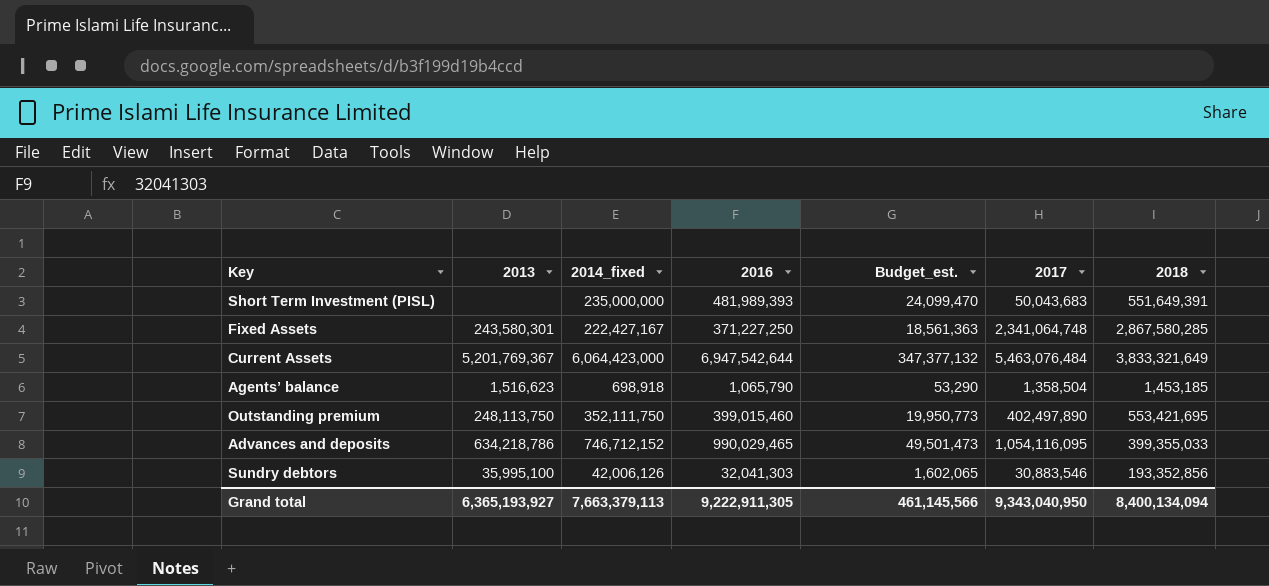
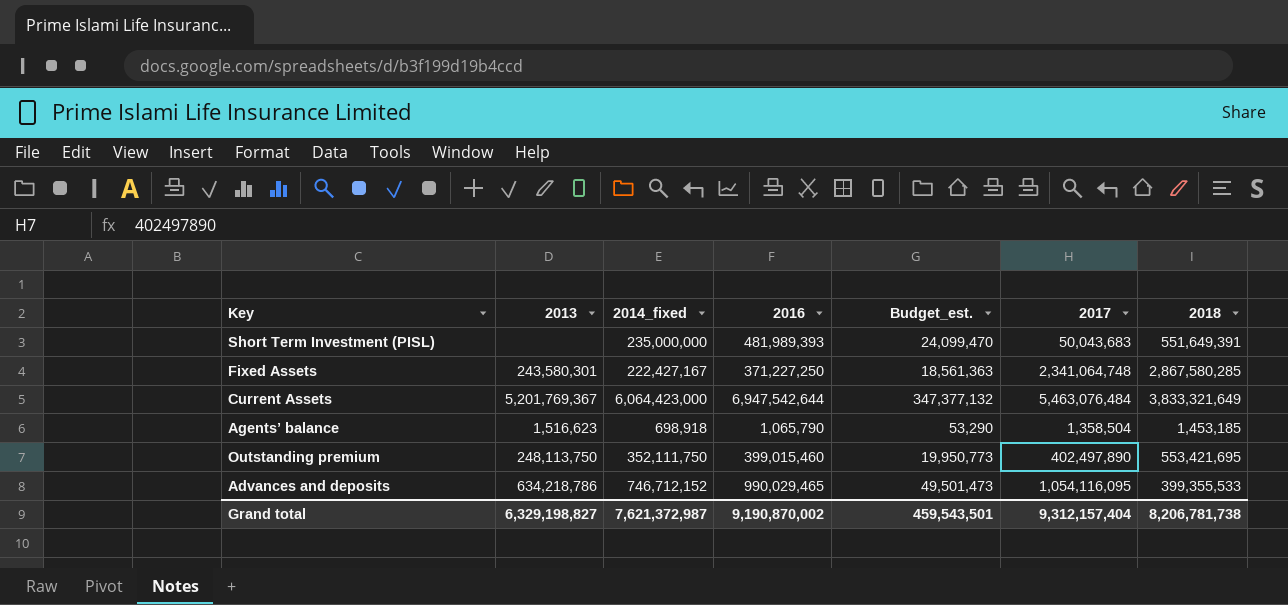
row Sundry debtors: 35,995,100 | 42,006,126 | 32,041,303 | 1,602,065 | 30,883,546 | 193,352,856 -> none
Advances and deposits | 2018: 399,355,033 -> 399,355,533
Grand total | 2013: 6,365,193,927 -> 6,329,198,827
Grand total | 2014_fixed: 7,663,379,113 -> 7,621,372,987
Grand total | 2016: 9,222,911,305 -> 9,190,870,002
Grand total | Budget_est.: 461,145,566 -> 459,543,501
Grand total | 2017: 9,343,040,950 -> 9,312,157,404
Grand total | 2018: 8,400,134,094 -> 8,206,781,738

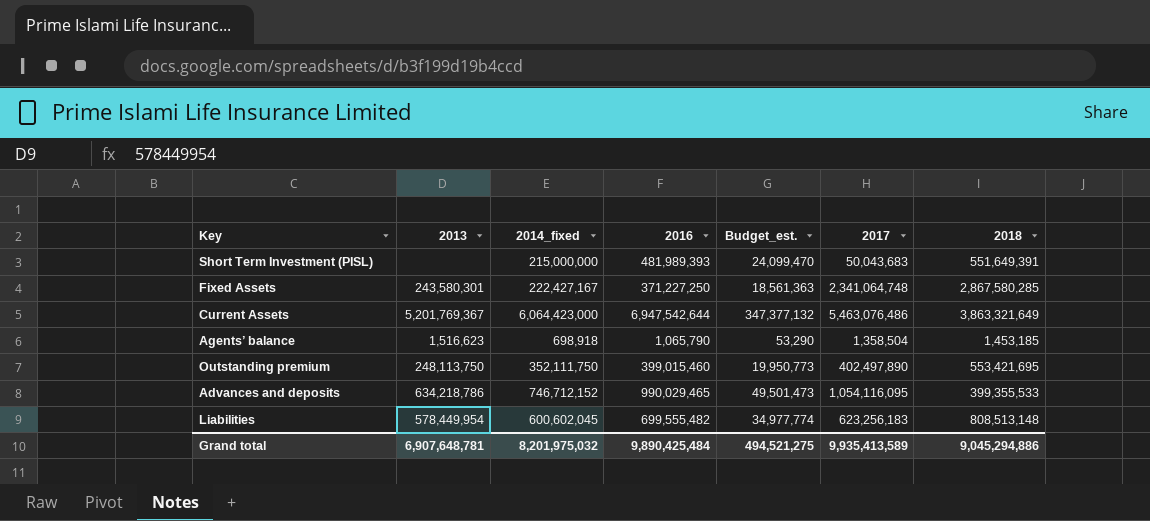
Short Term Investment (PISL) | 2014_fixed: 235,000,000 -> 215,000,000
Current Assets | 2017: 5,463,076,484 -> 5,463,076,486
Current Assets | 2018: 3,833,321,649 -> 3,863,321,649
row Liabilities: none -> 578,449,954 | 600,602,045 | 699,555,482 | 34,977,774 | 623,256,183 | 808,513,148
Grand total | 2013: 6,329,198,827 -> 6,907,648,781
Grand total | 2014_fixed: 7,621,372,987 -> 8,201,975,032
Grand total | 2016: 9,190,870,002 -> 9,890,425,484
Grand total | Budget_est.: 459,543,501 -> 494,521,275
Grand total | 2017: 9,312,157,404 -> 9,935,413,589
Grand total | 2018: 8,206,781,738 -> 9,045,294,886

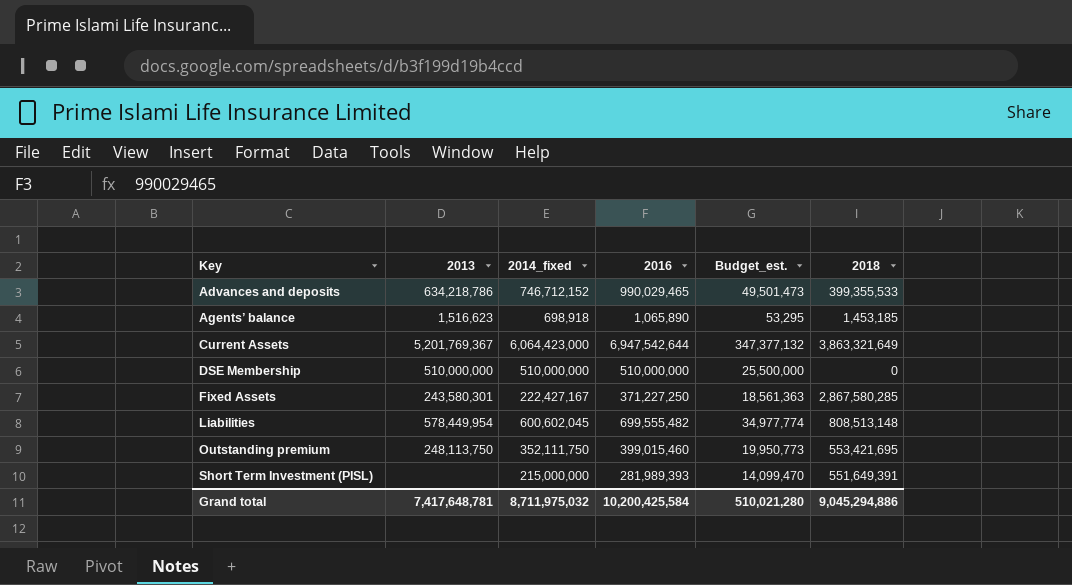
row order: none -> Key ascending
column 2017 | position: 6 -> none
Agents’ balance | 2016: 1,065,790 -> 1,065,890
Agents’ balance | Budget_est.: 53,290 -> 53,295
row DSE Membership: none -> 510,000,000 | 510,000,000 | 510,000,000 | 25,500,000 | 0
Short Term Investment (PISL) | 2016: 481,989,393 -> 281,989,393
Short Term Investment (PISL) | Budget_est.: 24,099,470 -> 14,099,470
Grand total | 2013: 6,907,648,781 -> 7,417,648,781
Grand total | 2014_fixed: 8,201,975,032 -> 8,711,975,032
Grand total | 2016: 9,890,425,484 -> 10,200,425,584
Grand total | Budget_est.: 494,521,275 -> 510,021,280

